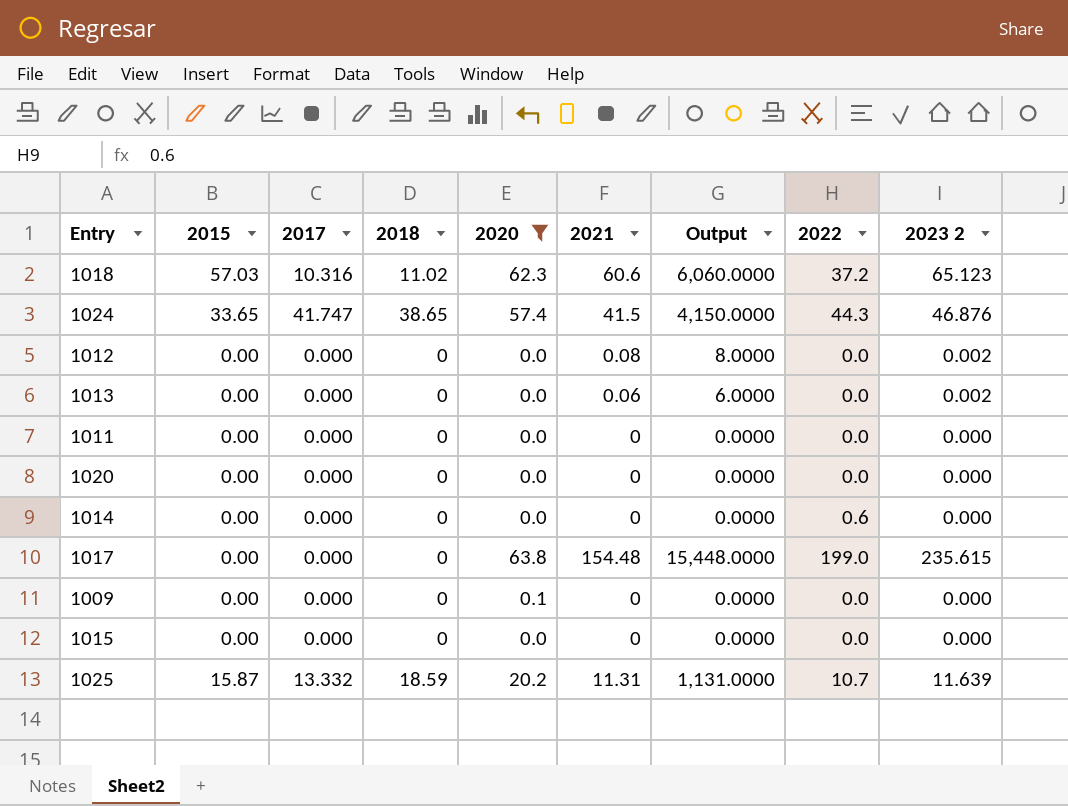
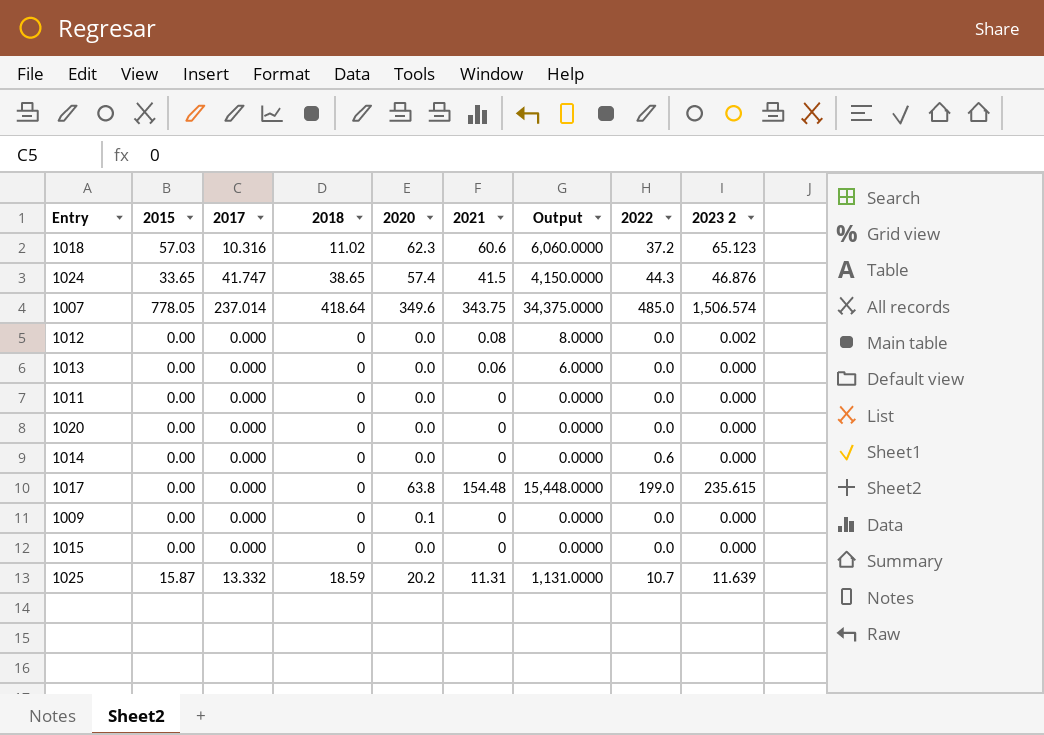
filter: 2020 != 349.6 -> none
1013 | 2023 2: 0.002 -> 0.000

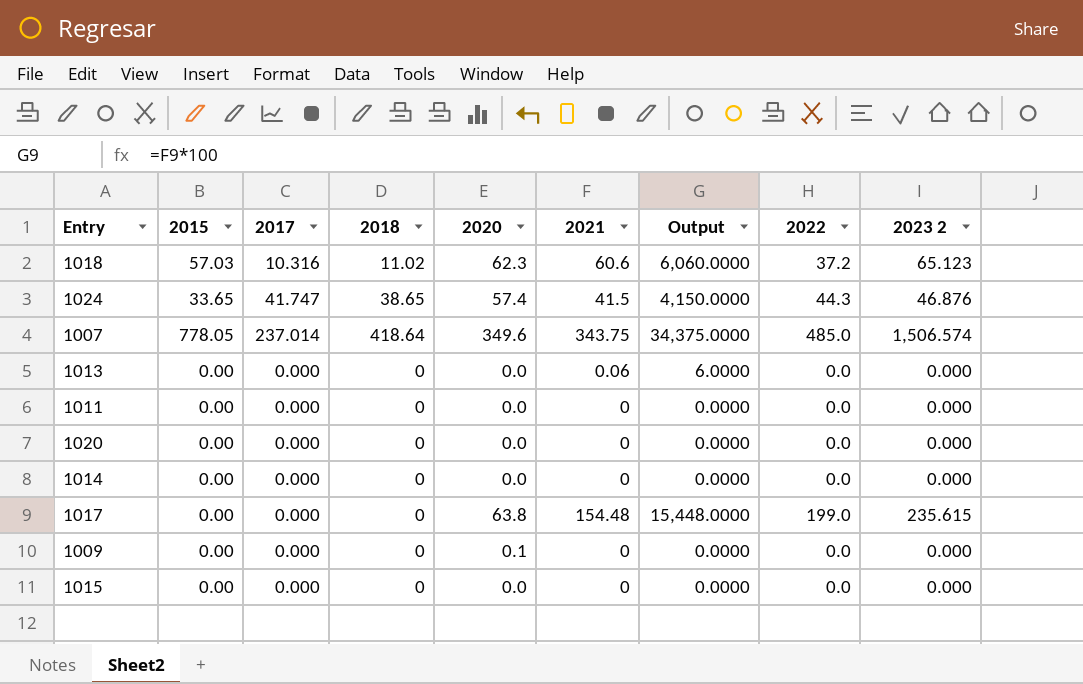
row 1012: 0.00 | 0.000 | 0 | 0.0 | 0.08 | 8.0000 | 0.0 | 0.002 -> none
row 1025: 15.87 | 13.332 | 18.59 | 20.2 | 11.31 | 1,131.0000 | 10.7 | 11.639 -> none
1014 | 2022: 0.6 -> 0.0

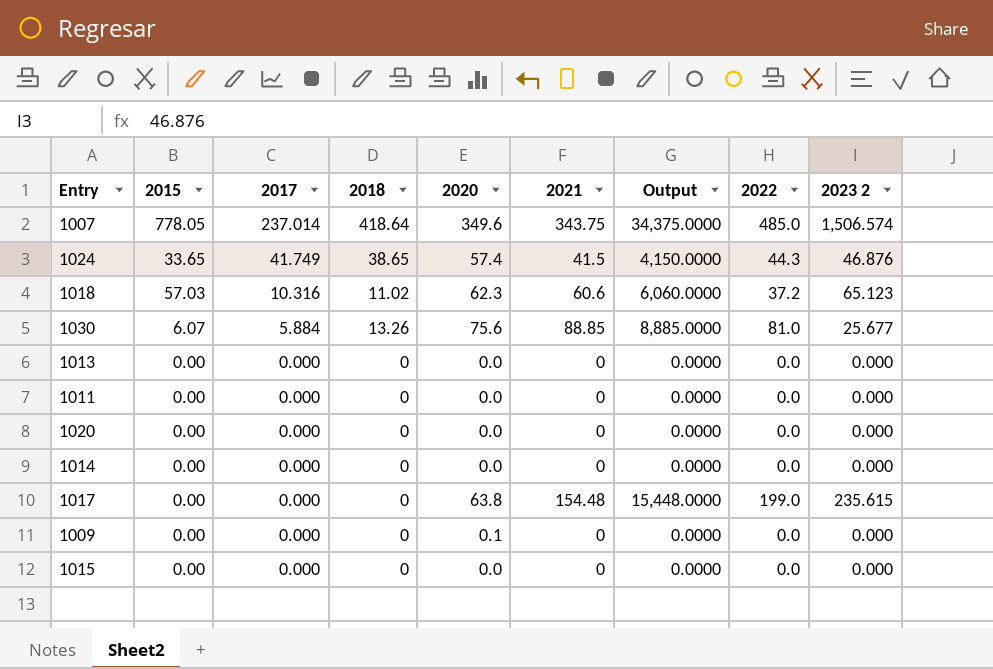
row order: none -> 2017 descending
1024 | 2017: 41.747 -> 41.749
row 1030: none -> 6.07 | 5.884 | 13.26 | 75.6 | 88.85 | 8,885.0000 | 81.0 | 25.677
1013 | 2021: 0.06 -> 0
1013 | Output: 6.0000 -> 0.0000

